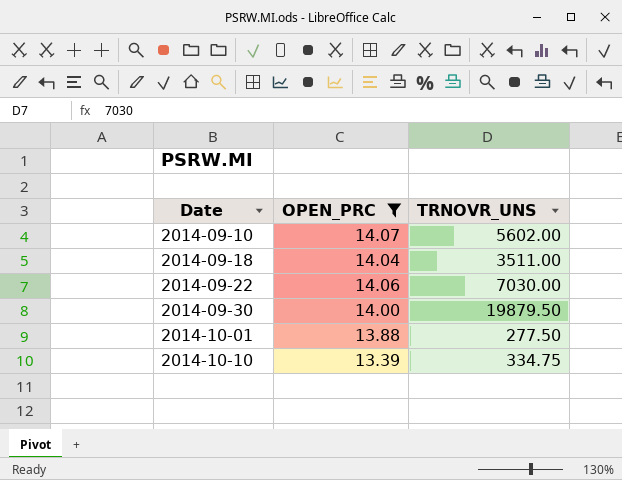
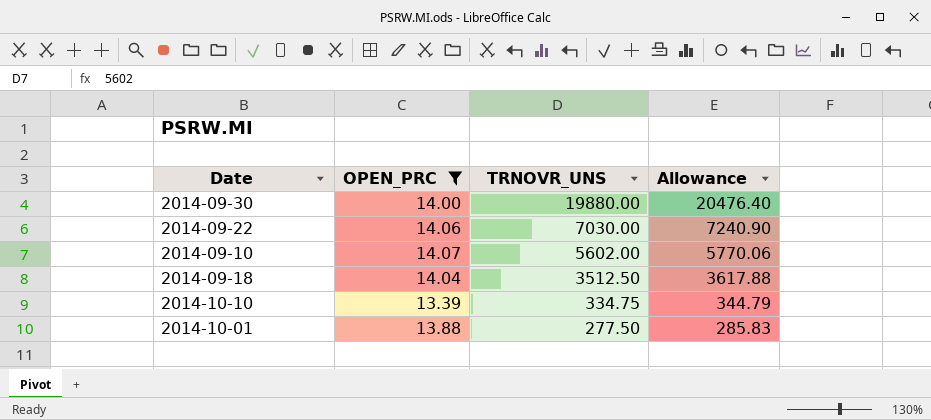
row order: Date ascending -> TRNOVR_UNS descending
column Allowance | formula: none -> [TRNOVR_UNS] * 1.03
2014-09-30 | TRNOVR_UNS: 19879.50 -> 19880.00
2014-09-18 | TRNOVR_UNS: 3511.00 -> 3512.50

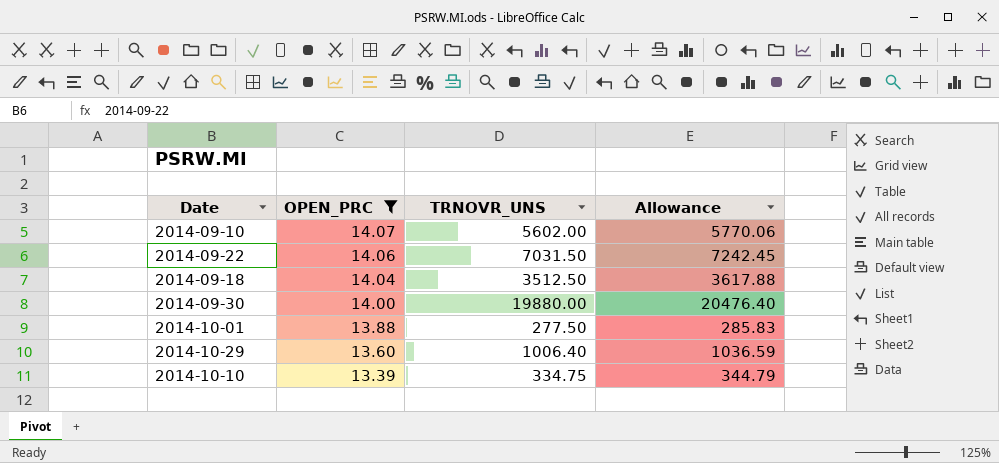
row order: TRNOVR_UNS descending -> OPEN_PRC descending
2014-09-22 | TRNOVR_UNS: 7030.00 -> 7031.50
2014-09-22 | Allowance: 7240.90 -> 7242.45
row 2014-10-29: none -> 13.60 | 1006.40 | 1036.59

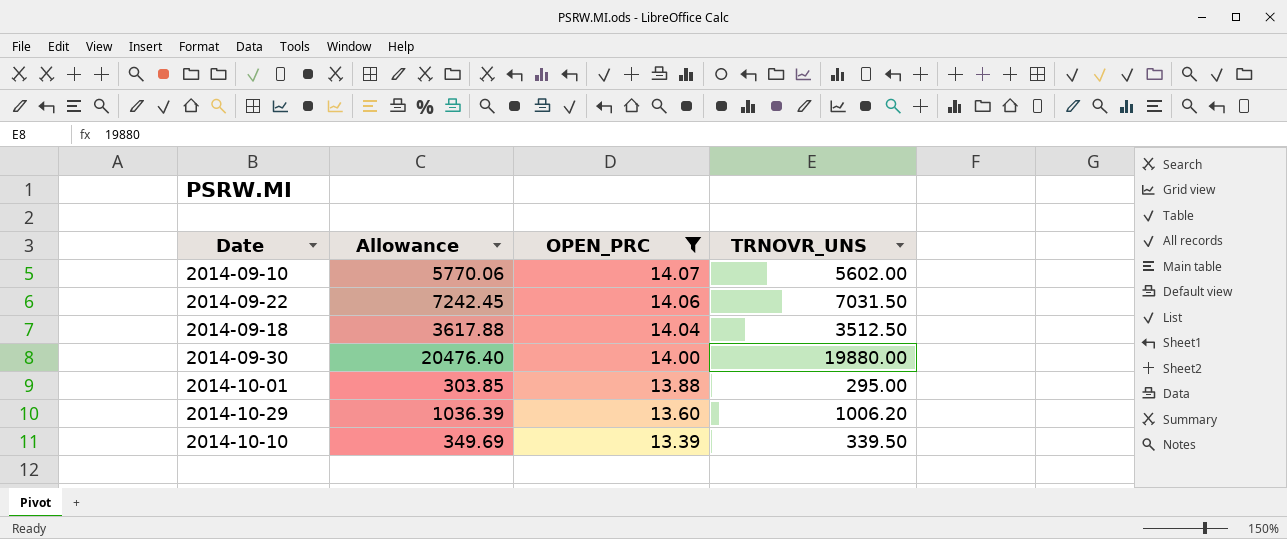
column Allowance | position: 4 -> 2
2014-10-01 | Allowance: 285.83 -> 303.85
2014-10-01 | TRNOVR_UNS: 277.50 -> 295.00
2014-10-29 | Allowance: 1036.59 -> 1036.39
2014-10-29 | TRNOVR_UNS: 1006.40 -> 1006.20
2014-10-10 | Allowance: 344.79 -> 349.69
2014-10-10 | TRNOVR_UNS: 334.75 -> 339.50

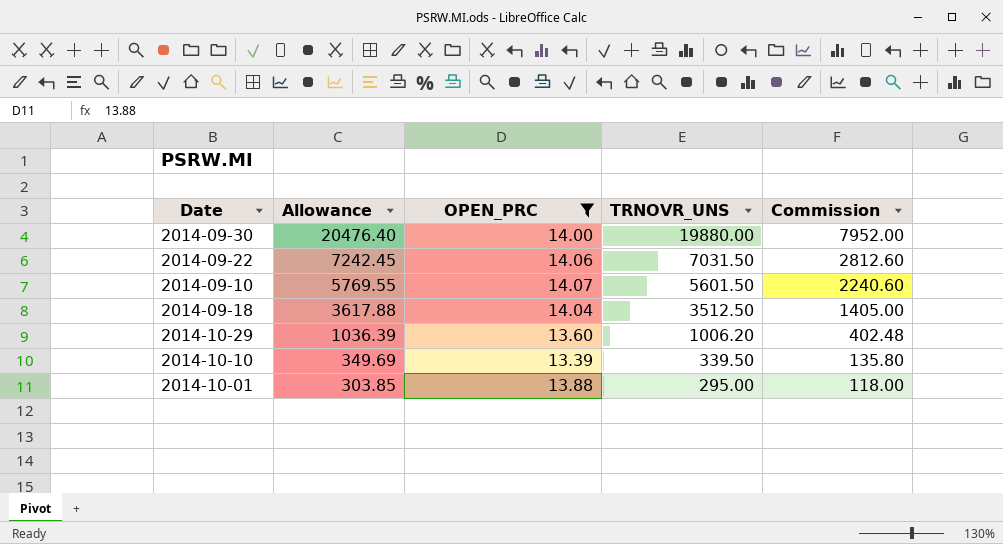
row order: OPEN_PRC descending -> Allowance descending
column Commission | formula: none -> [TRNOVR_UNS] * 0.4
2014-09-10 | Allowance: 5770.06 -> 5769.55
2014-09-10 | TRNOVR_UNS: 5602.00 -> 5601.50

